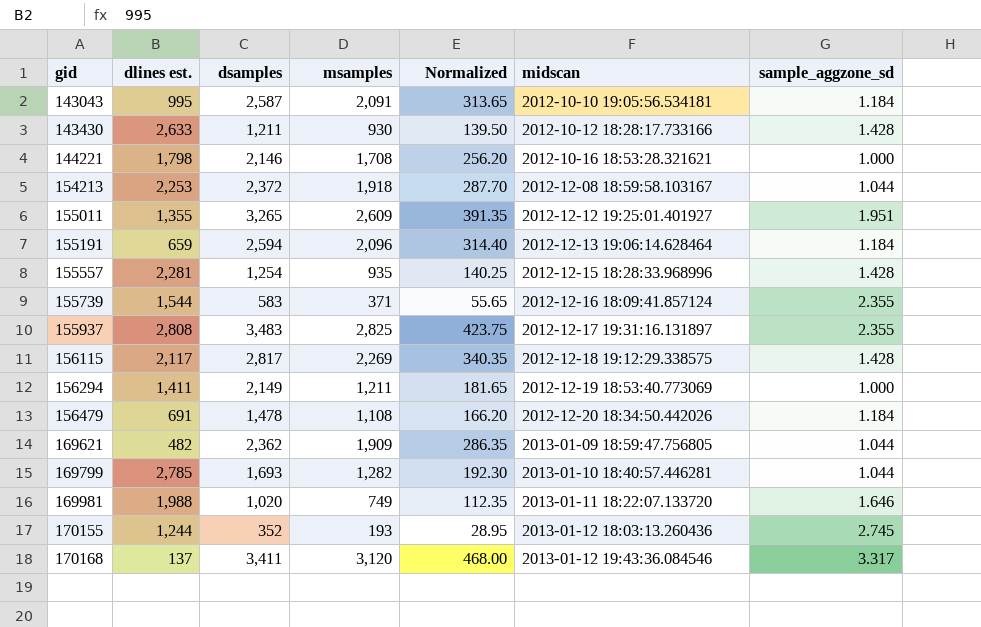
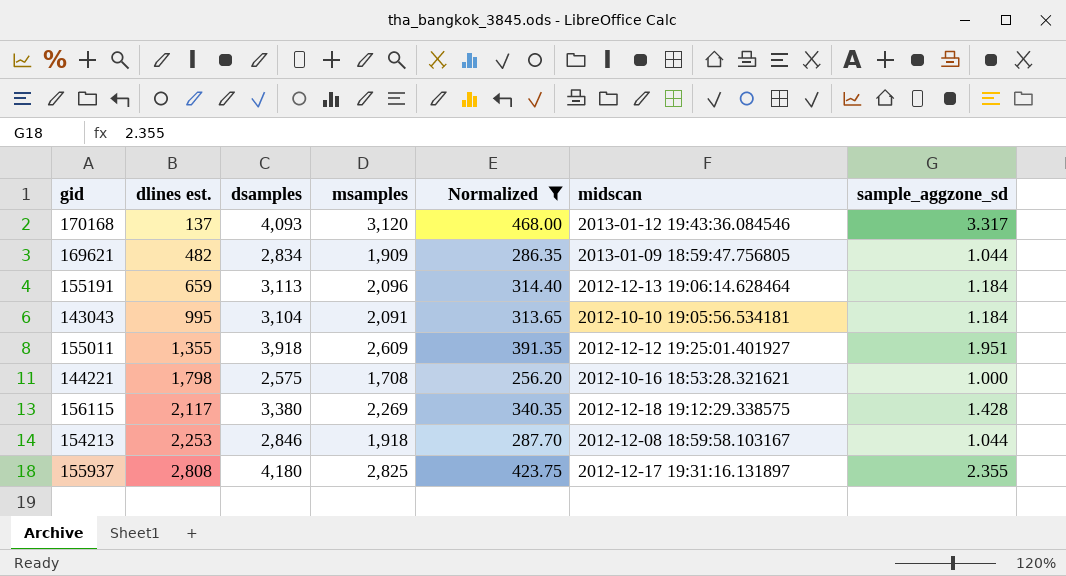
filter: none -> Normalized >= 256.20
row order: gid ascending -> dlines est. ascending
170168 | dsamples: 3,411 -> 4,093
169621 | dsamples: 2,362 -> 2,834
155191 | dsamples: 2,594 -> 3,113
143043 | dsamples: 2,587 -> 3,104
155011 | dsamples: 3,265 -> 3,918
144221 | dsamples: 2,146 -> 2,575
156115 | dsamples: 2,817 -> 3,380
154213 | dsamples: 2,372 -> 2,846
155937 | dsamples: 3,483 -> 4,180

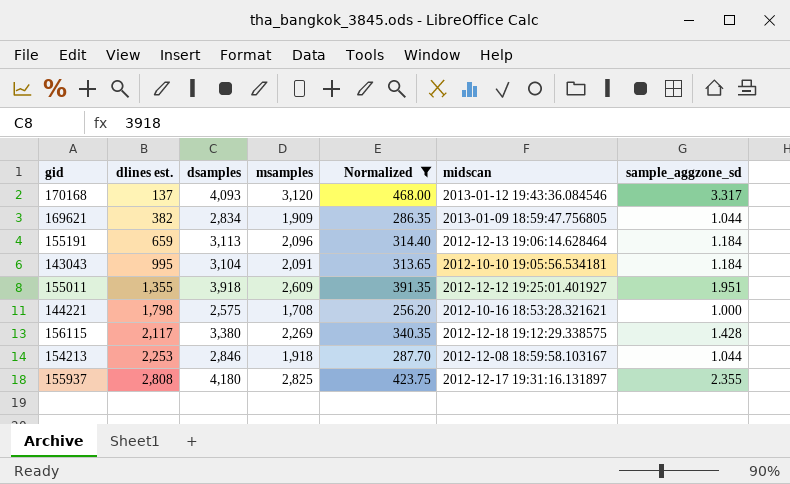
169621 | dlines est.: 482 -> 382

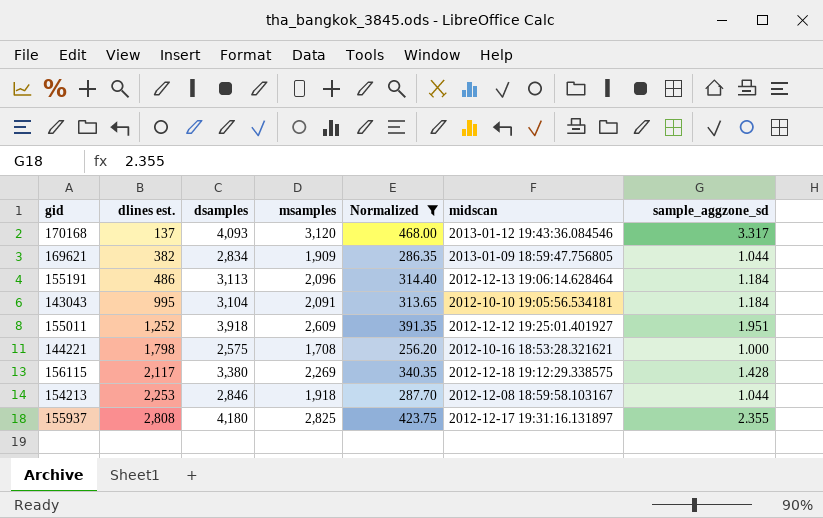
155191 | dlines est.: 659 -> 486
155011 | dlines est.: 1,355 -> 1,252

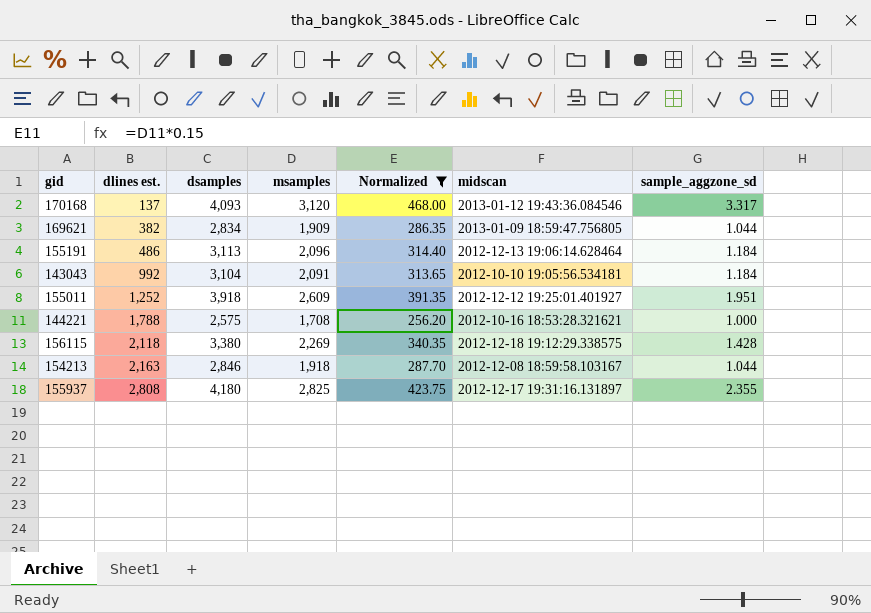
143043 | dlines est.: 995 -> 992
144221 | dlines est.: 1,798 -> 1,788
156115 | dlines est.: 2,117 -> 2,118
154213 | dlines est.: 2,253 -> 2,163

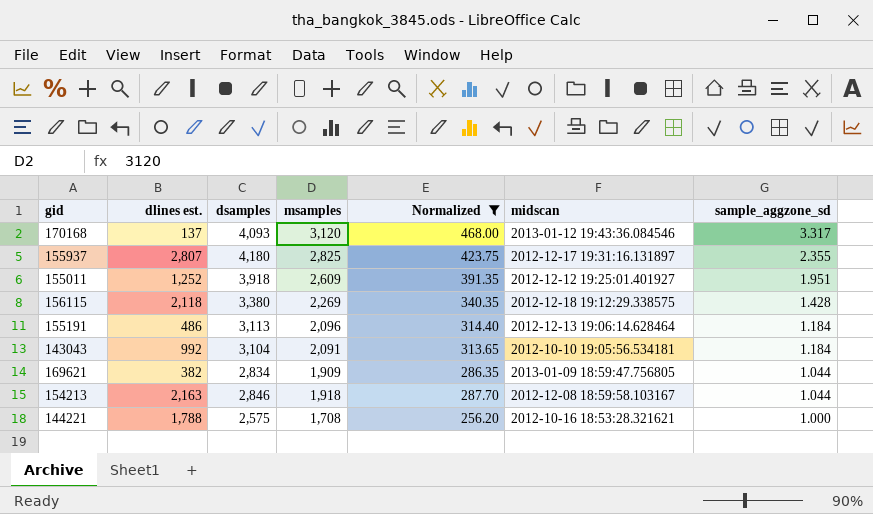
row order: dlines est. ascending -> sample_aggzone_sd descending
155937 | dlines est.: 2,808 -> 2,807

